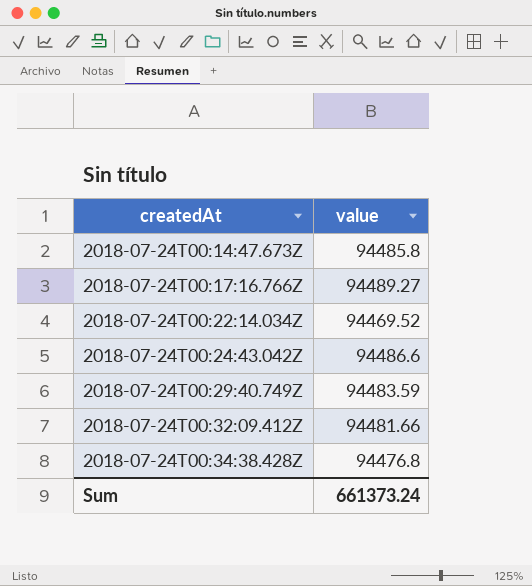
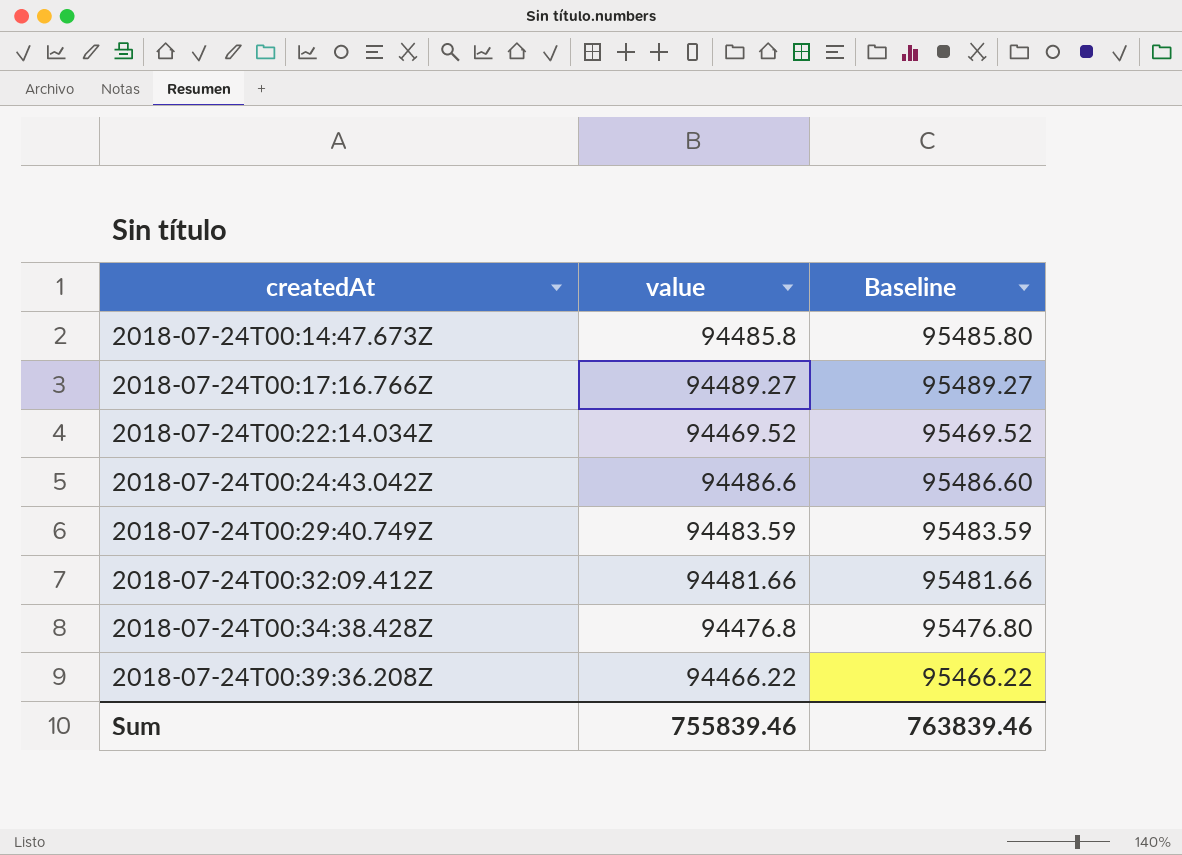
column Baseline | formula: none -> [value] + 1000
row 2018-07-24T00:39:36.208Z: none -> 94466.22 | 95466.22
Sum | value: 661373.24 -> 755839.46

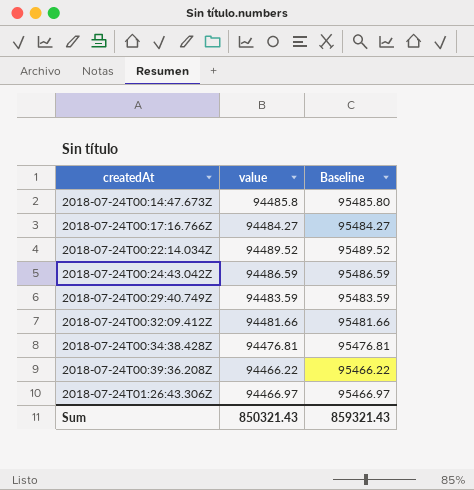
2018-07-24T00:17:16.766Z | value: 94489.27 -> 94484.27
2018-07-24T00:17:16.766Z | Baseline: 95489.27 -> 95484.27
2018-07-24T00:22:14.034Z | value: 94469.52 -> 94489.52
2018-07-24T00:22:14.034Z | Baseline: 95469.52 -> 95489.52
2018-07-24T00:24:43.042Z | value: 94486.6 -> 94486.59
2018-07-24T00:24:43.042Z | Baseline: 95486.60 -> 95486.59
2018-07-24T00:34:38.428Z | value: 94476.8 -> 94476.81
2018-07-24T00:34:38.428Z | Baseline: 95476.80 -> 95476.81
row 2018-07-24T01:26:43.306Z: none -> 94466.97 | 95466.97
Sum | value: 755839.46 -> 850321.43
Sum | Baseline: 763839.46 -> 859321.43

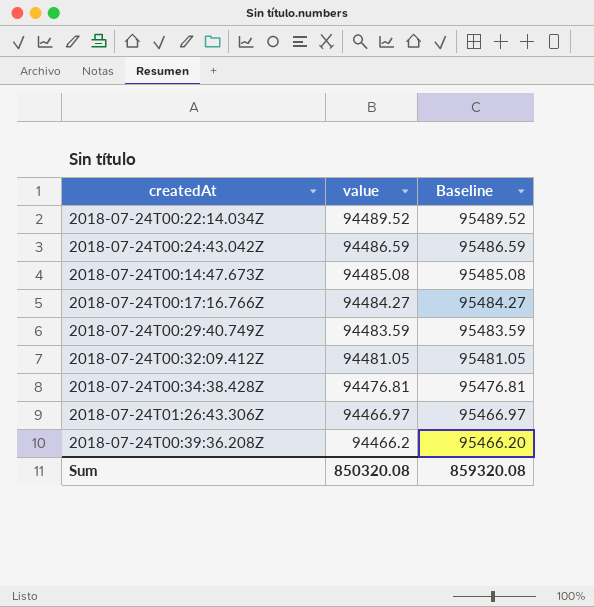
row order: createdAt ascending -> value descending
2018-07-24T00:14:47.673Z | value: 94485.8 -> 94485.08
2018-07-24T00:14:47.673Z | Baseline: 95485.80 -> 95485.08
2018-07-24T00:32:09.412Z | value: 94481.66 -> 94481.05
2018-07-24T00:32:09.412Z | Baseline: 95481.66 -> 95481.05
2018-07-24T00:39:36.208Z | value: 94466.22 -> 94466.2
2018-07-24T00:39:36.208Z | Baseline: 95466.22 -> 95466.20
Sum | value: 850321.43 -> 850320.08
Sum | Baseline: 859321.43 -> 859320.08

